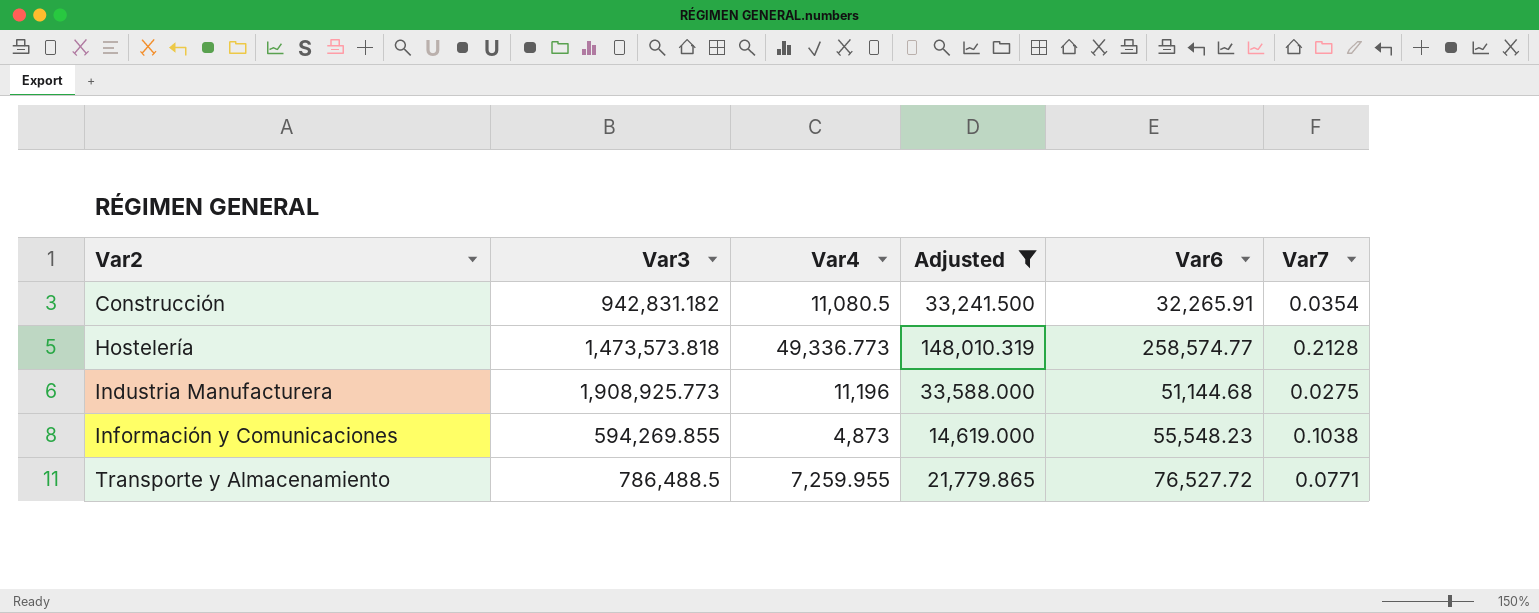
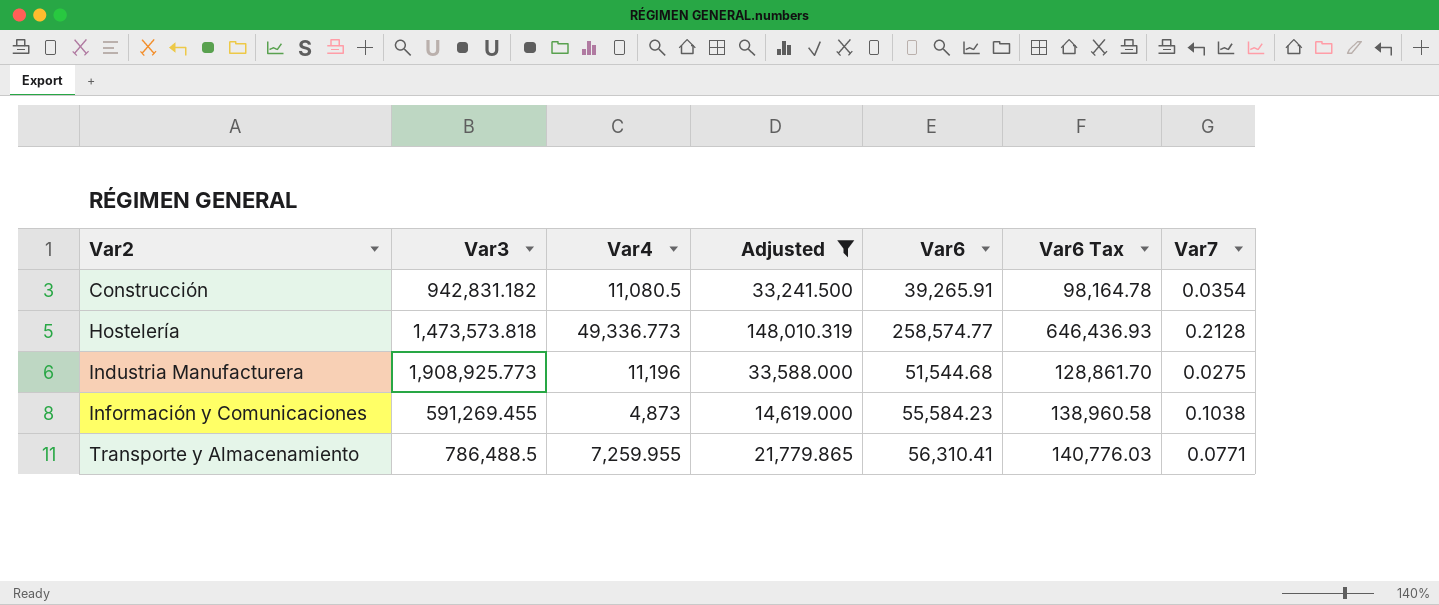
column Var6 Tax | formula: none -> [Var6] * 2.5
Construcción | Var6: 32,265.91 -> 39,265.91
Industria Manufacturera | Var6: 51,144.68 -> 51,544.68
Información y Comunicaciones | Var3: 594,269.855 -> 591,269.455
Información y Comunicaciones | Var6: 55,548.23 -> 55,584.23
Transporte y Almacenamiento | Var6: 76,527.72 -> 56,310.41

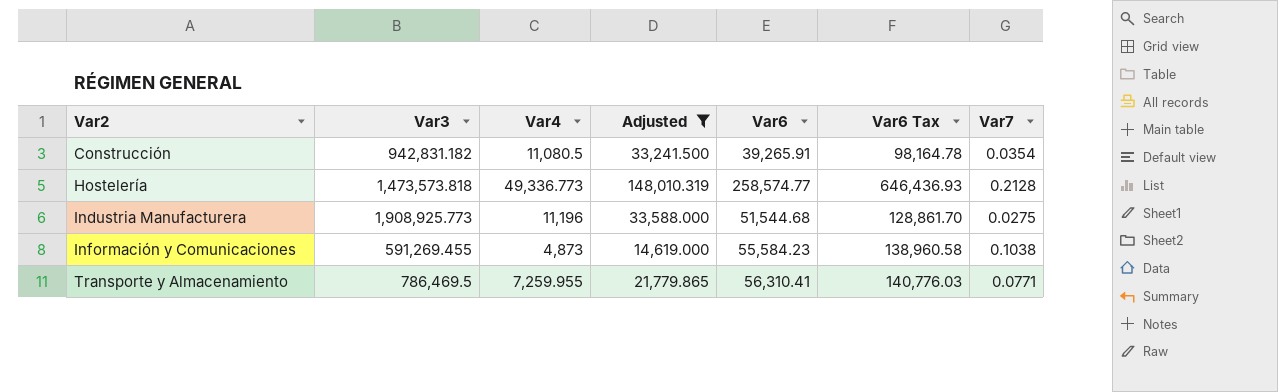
Transporte y Almacenamiento | Var3: 786,488.5 -> 786,469.5

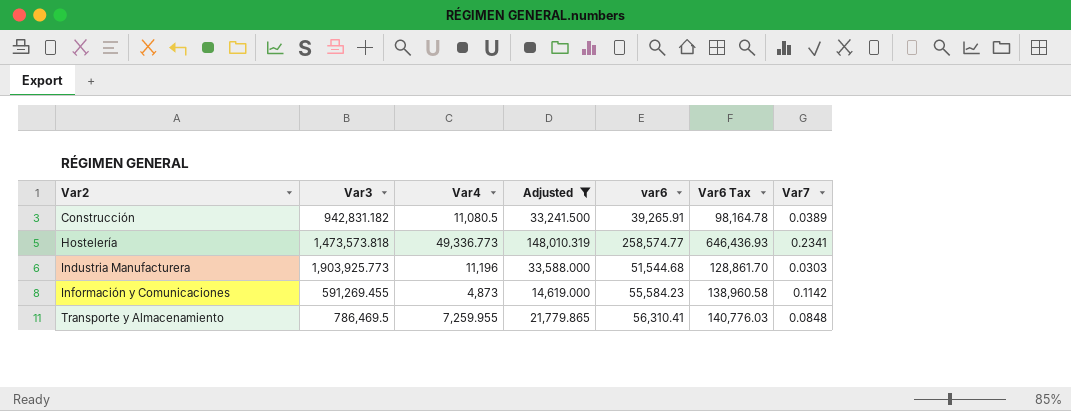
column name: Var6 -> var6
Construcción | Var7: 0.0354 -> 0.0389
Hostelería | Var7: 0.2128 -> 0.2341
Industria Manufacturera | Var3: 1,908,925.773 -> 1,903,925.773
Industria Manufacturera | Var7: 0.0275 -> 0.0303
Información y Comunicaciones | Var7: 0.1038 -> 0.1142
Transporte y Almacenamiento | Var7: 0.0771 -> 0.0848

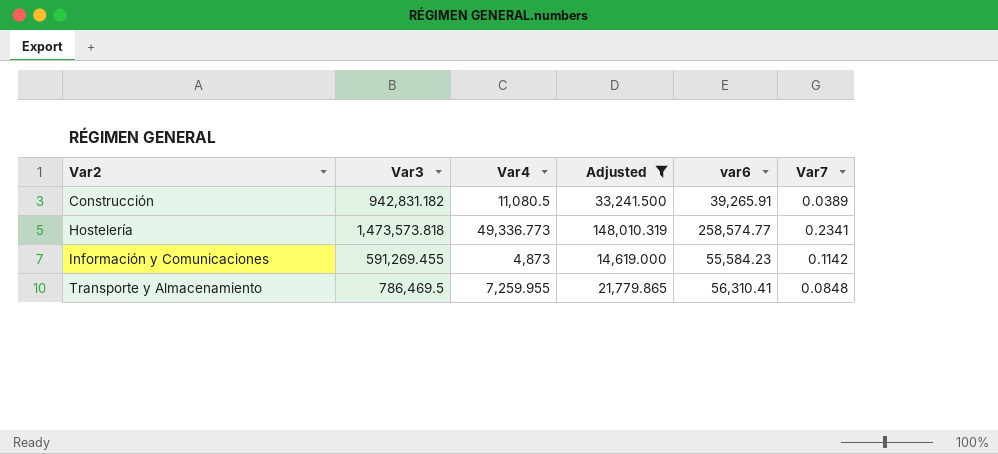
column Var6 Tax | formula: [var6] * 2.5 -> none
row Industria Manufacturera: 1,903,925.773 | 11,196 | 33,588.000 | 51,544.68 | 128,861.70 | 0.0303 -> none

